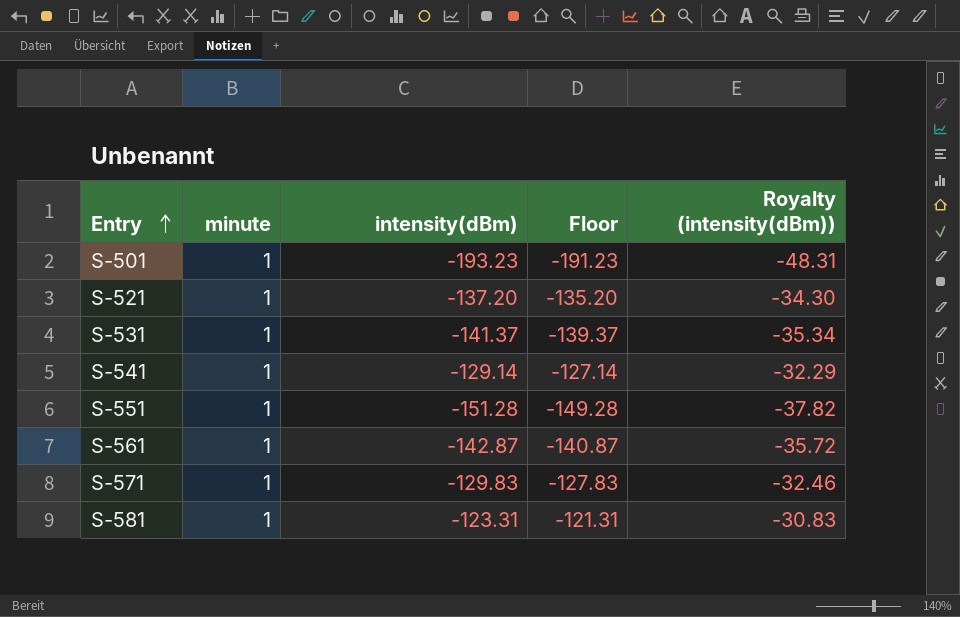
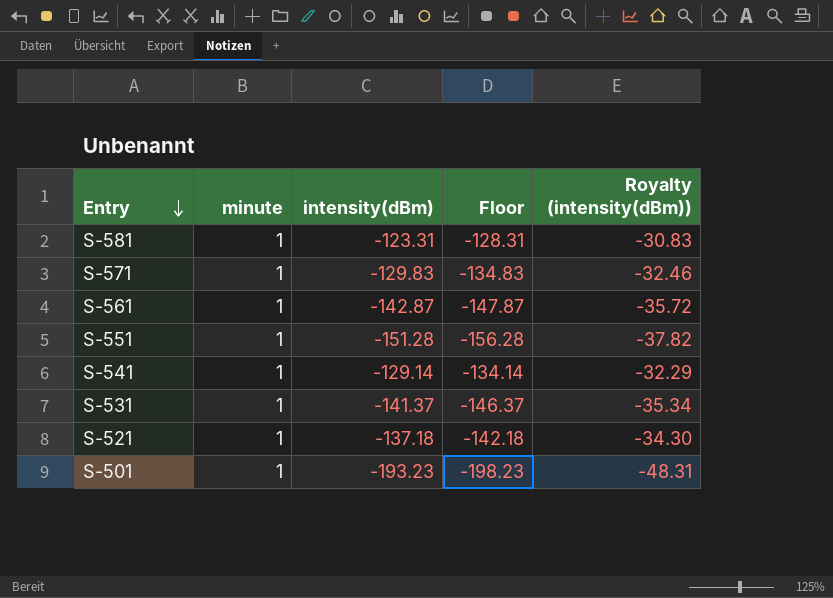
row order: Entry ascending -> Entry descending
column Floor | formula: [intensity(dBm)] + 2 -> [intensity(dBm)] - 5
S-521 | intensity(dBm): -137.20 -> -137.18

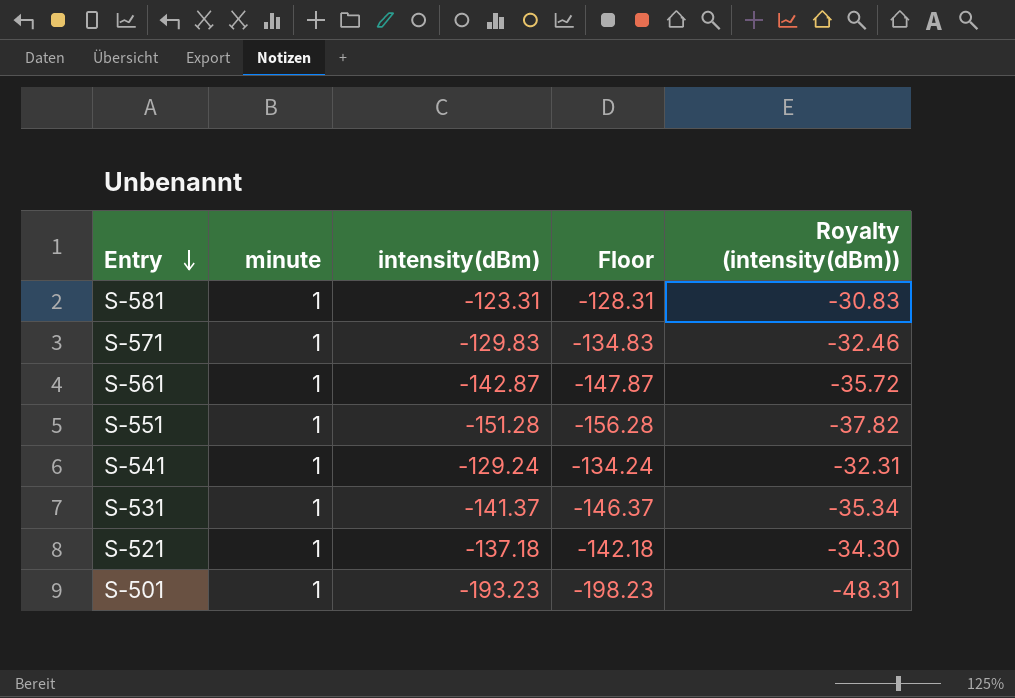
S-541 | intensity(dBm): -129.14 -> -129.24
S-541 | Floor: -134.14 -> -134.24
S-541 | Royalty (intensity(dBm)): -32.29 -> -32.31

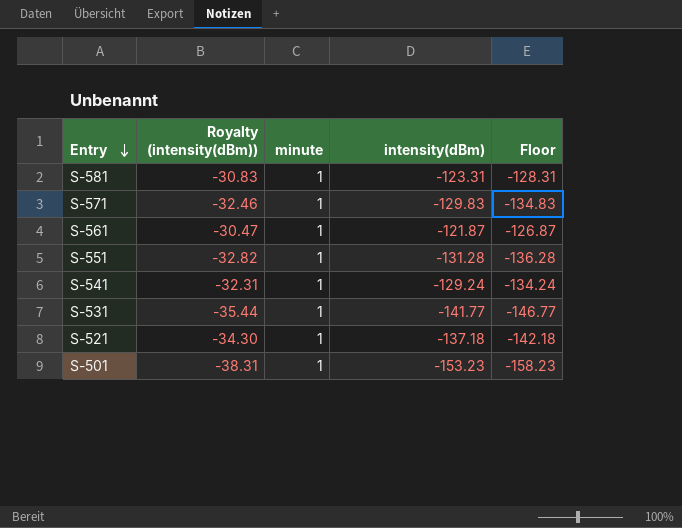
column Royalty (intensity(dBm)) | position: 5 -> 2
S-561 | Royalty (intensity(dBm)): -35.72 -> -30.47
S-561 | intensity(dBm): -142.87 -> -121.87
S-561 | Floor: -147.87 -> -126.87
S-551 | Royalty (intensity(dBm)): -37.82 -> -32.82
S-551 | intensity(dBm): -151.28 -> -131.28
S-551 | Floor: -156.28 -> -136.28
S-531 | Royalty (intensity(dBm)): -35.34 -> -35.44
S-531 | intensity(dBm): -141.37 -> -141.77
S-531 | Floor: -146.37 -> -146.77
S-501 | Royalty (intensity(dBm)): -48.31 -> -38.31
S-501 | intensity(dBm): -193.23 -> -153.23
S-501 | Floor: -198.23 -> -158.23

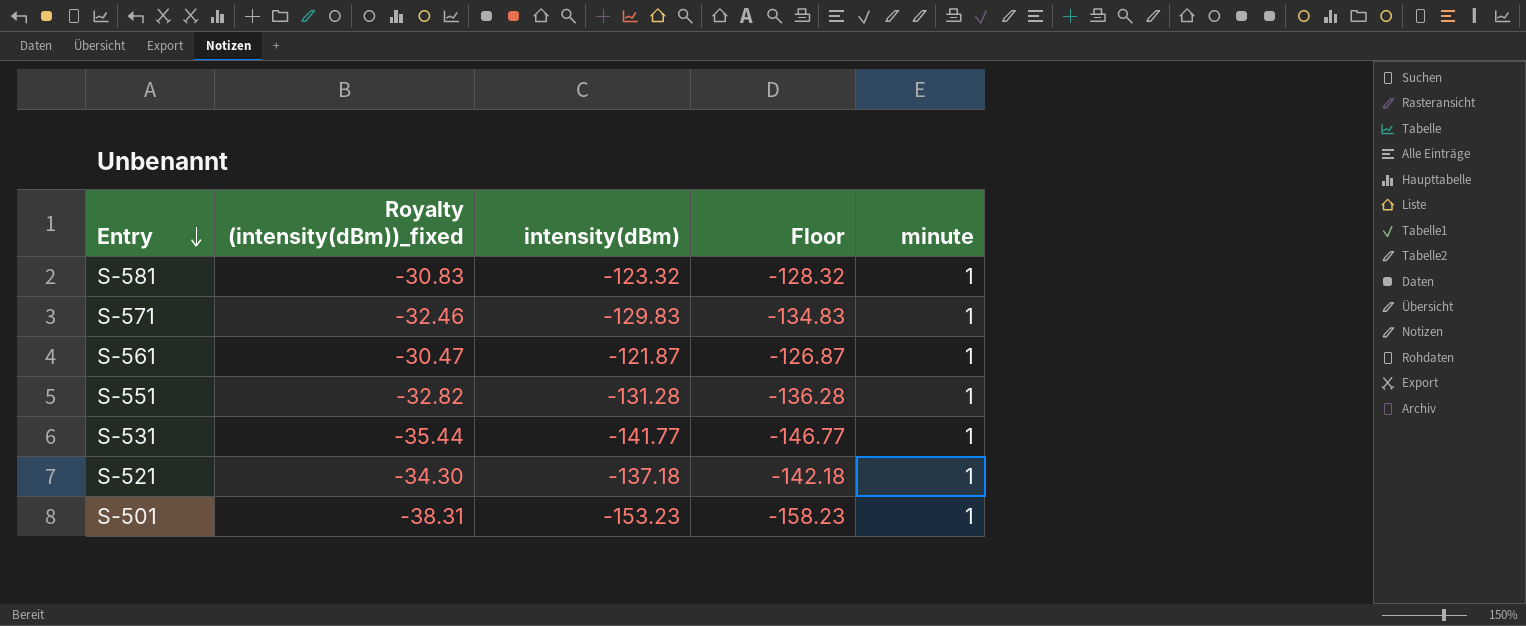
column name: Royalty (intensity(dBm)) -> Royalty (intensity(dBm))_fixed
column minute | position: 3 -> 5
row S-541: -32.31 | 1 | -129.24 | -134.24 -> none
S-581 | intensity(dBm): -123.31 -> -123.32
S-581 | Floor: -128.31 -> -128.32

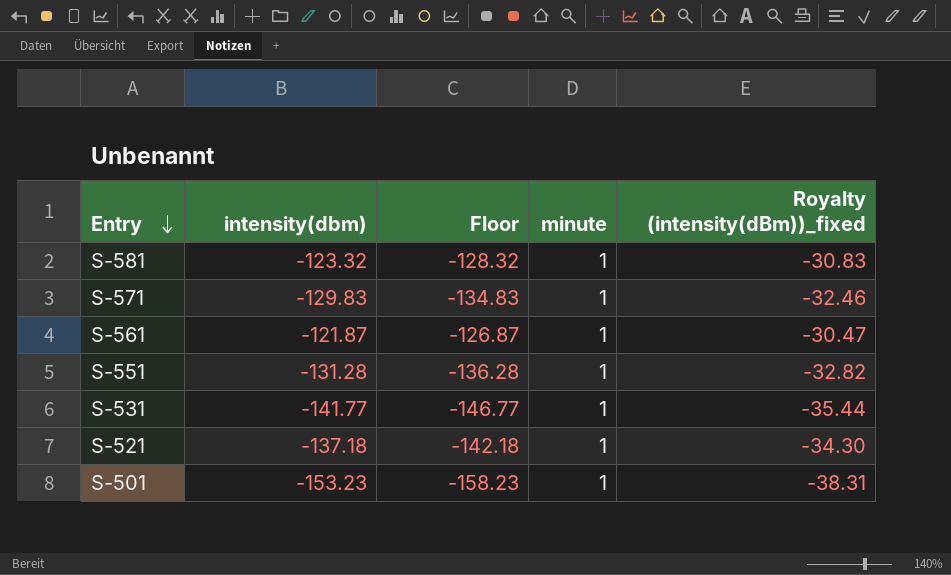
column name: intensity(dBm) -> intensity(dbm)
column Royalty (intensity(dBm))_fixed | position: 2 -> 5

